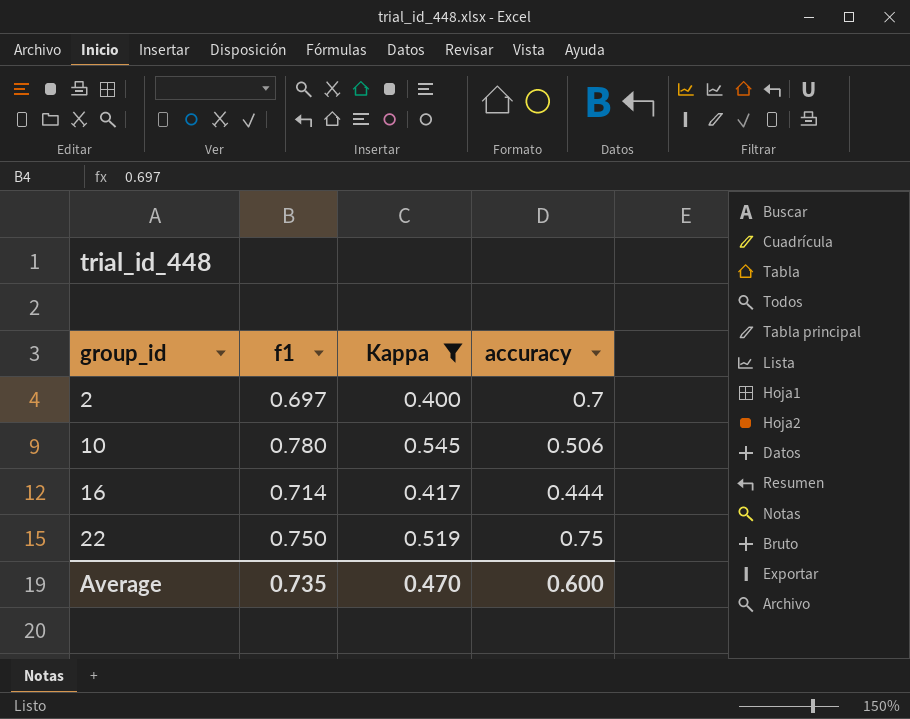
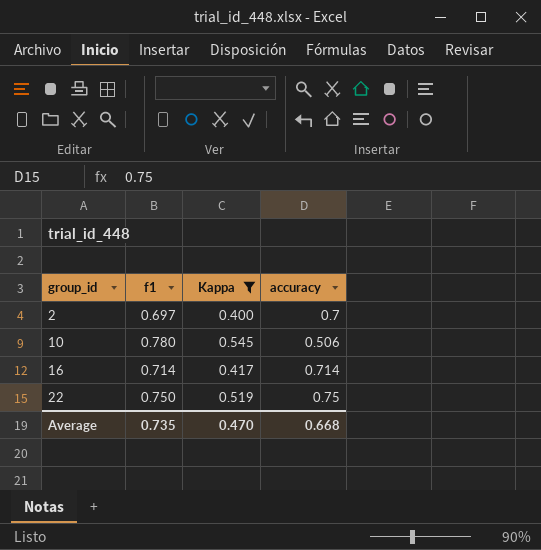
16 | accuracy: 0.444 -> 0.714
Average | accuracy: 0.600 -> 0.668

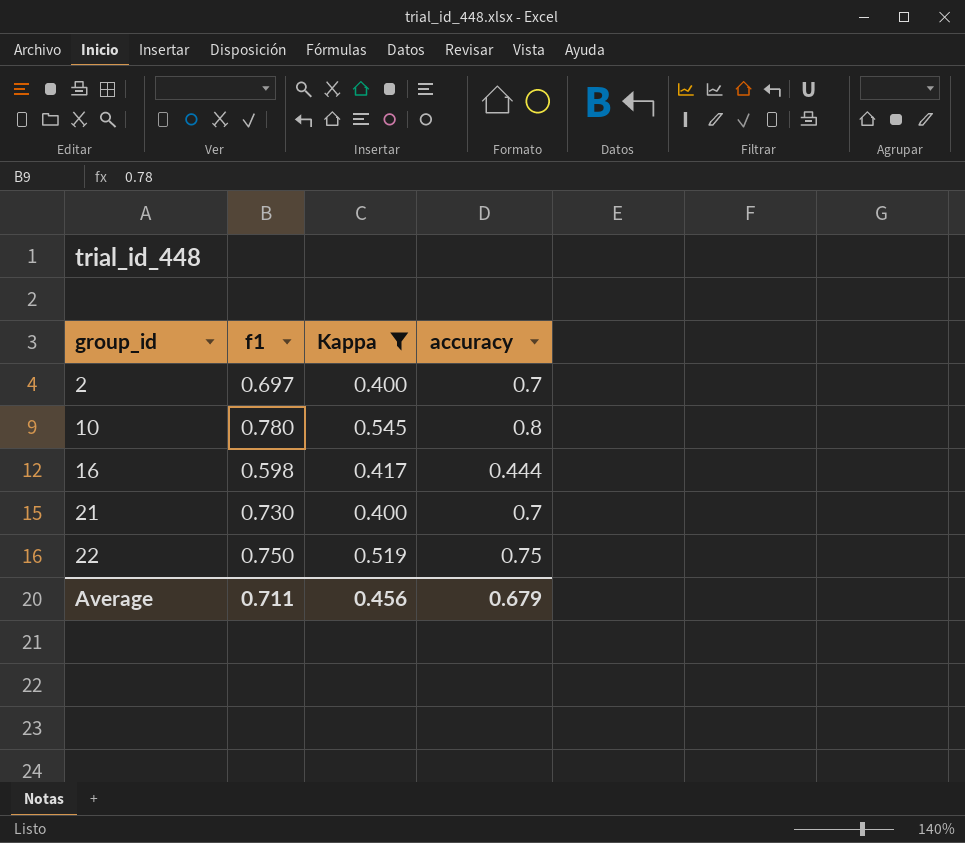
10 | accuracy: 0.506 -> 0.8
16 | f1: 0.714 -> 0.598
16 | accuracy: 0.714 -> 0.444
row 21: none -> 0.730 | 0.400 | 0.7
Average | f1: 0.735 -> 0.711
Average | Kappa: 0.470 -> 0.456
Average | accuracy: 0.668 -> 0.679

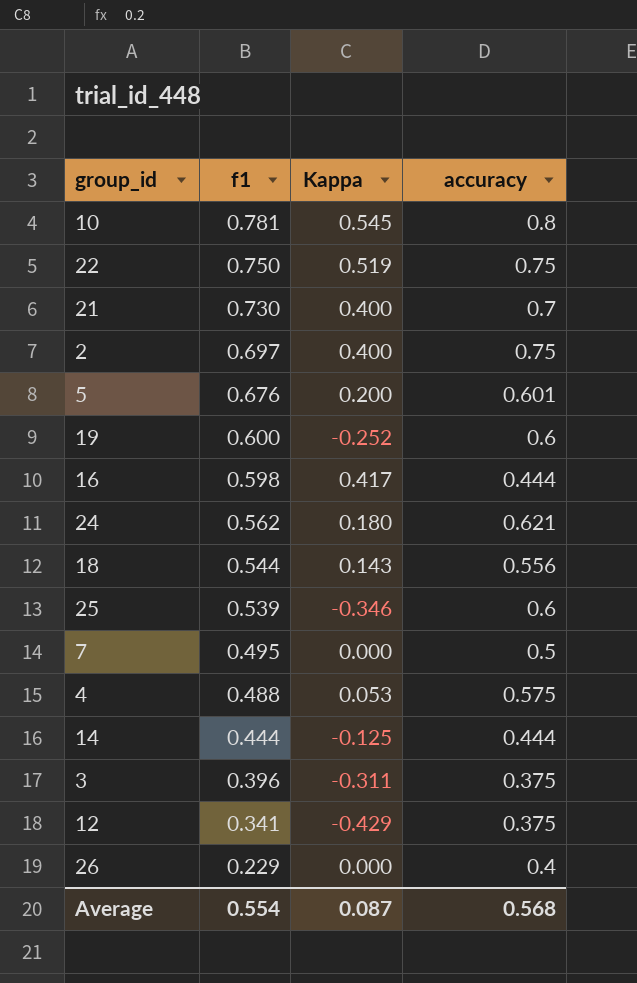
filter: Kappa >= 0.400 -> none
row order: group_id ascending -> f1 descending
10 | f1: 0.780 -> 0.781
2 | accuracy: 0.7 -> 0.75
Average | f1: 0.711 -> 0.554
Average | Kappa: 0.456 -> 0.087
Average | accuracy: 0.679 -> 0.568

